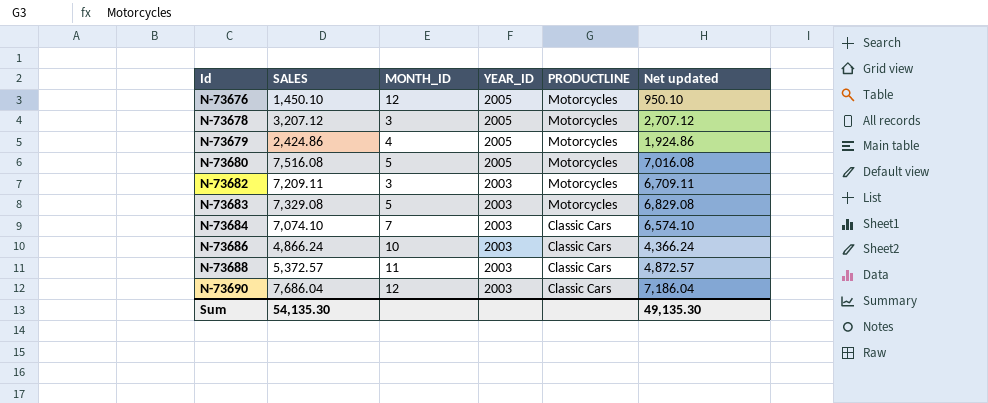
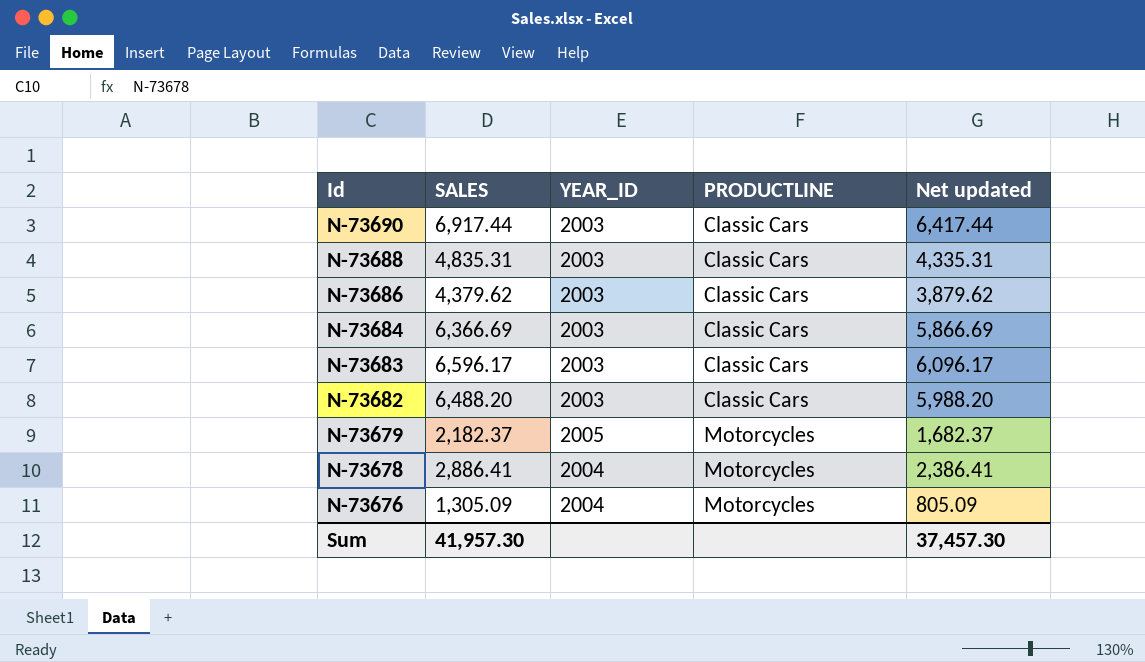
row order: Id ascending -> Id descending
column MONTH_ID | position: 3 -> none
row N-73680: 7,516.08 | 5 | 2005 | Motorcycles | 7,016.08 -> none
N-73690 | SALES: 7,686.04 -> 6,917.44
N-73690 | Net updated: 7,186.04 -> 6,417.44
N-73688 | SALES: 5,372.57 -> 4,835.31
N-73688 | Net updated: 4,872.57 -> 4,335.31
N-73686 | SALES: 4,866.24 -> 4,379.62
N-73686 | Net updated: 4,366.24 -> 3,879.62
N-73684 | SALES: 7,074.10 -> 6,366.69
N-73684 | Net updated: 6,574.10 -> 5,866.69
N-73683 | SALES: 7,329.08 -> 6,596.17
N-73683 | PRODUCTLINE: Motorcycles -> Classic Cars
N-73683 | Net updated: 6,829.08 -> 6,096.17
N-73682 | SALES: 7,209.11 -> 6,488.20
N-73682 | PRODUCTLINE: Motorcycles -> Classic Cars
N-73682 | Net updated: 6,709.11 -> 5,988.20
N-73679 | SALES: 2,424.86 -> 2,182.37
N-73679 | Net updated: 1,924.86 -> 1,682.37
N-73678 | SALES: 3,207.12 -> 2,886.41
N-73678 | YEAR_ID: 2005 -> 2004
N-73678 | Net updated: 2,707.12 -> 2,386.41
N-73676 | SALES: 1,450.10 -> 1,305.09
N-73676 | YEAR_ID: 2005 -> 2004
N-73676 | Net updated: 950.10 -> 805.09
Sum | SALES: 54,135.30 -> 41,957.30
Sum | Net updated: 49,135.30 -> 37,457.30

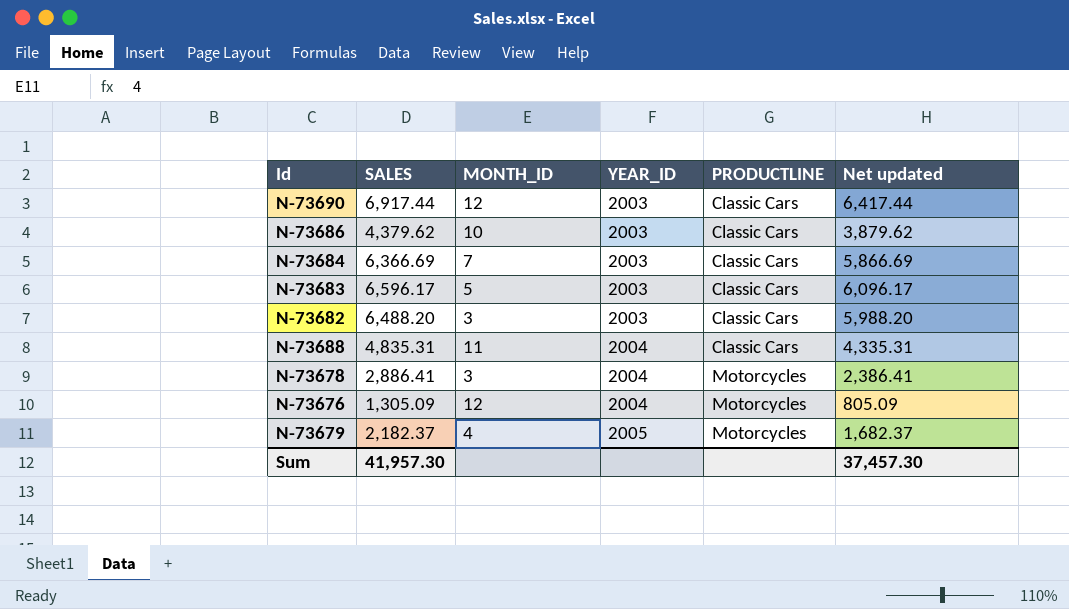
row order: Id descending -> YEAR_ID ascending
column MONTH_ID | position: none -> 3
N-73688 | YEAR_ID: 2003 -> 2004

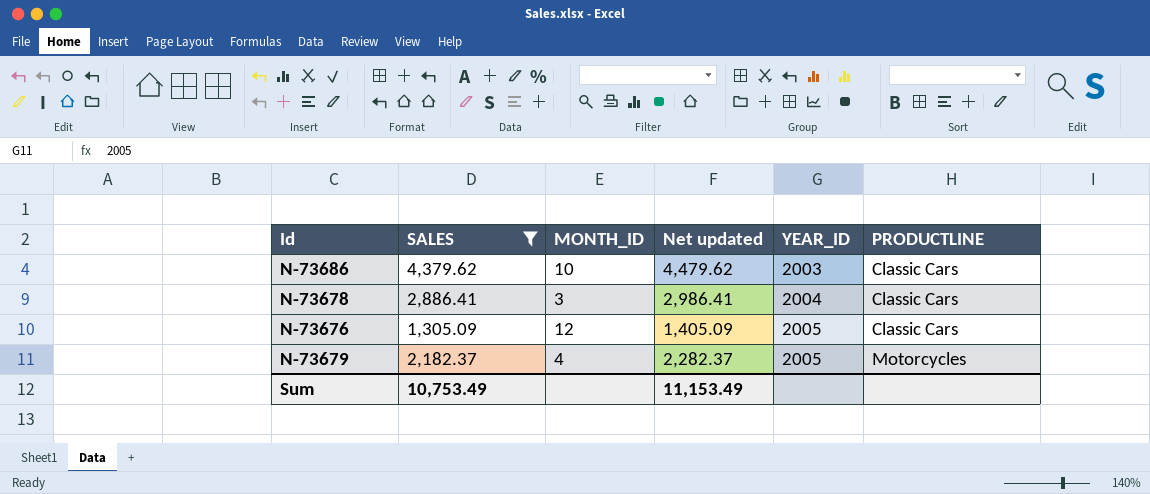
filter: none -> SALES <= 4,379.62
column Net updated | formula: [SALES] - 500 -> [SALES] + 100
column Net updated | position: 6 -> 4
N-73678 | PRODUCTLINE: Motorcycles -> Classic Cars
N-73676 | YEAR_ID: 2004 -> 2005
N-73676 | PRODUCTLINE: Motorcycles -> Classic Cars
Sum | SALES: 41,957.30 -> 10,753.49
Sum | Net updated: 37,457.30 -> 11,153.49

